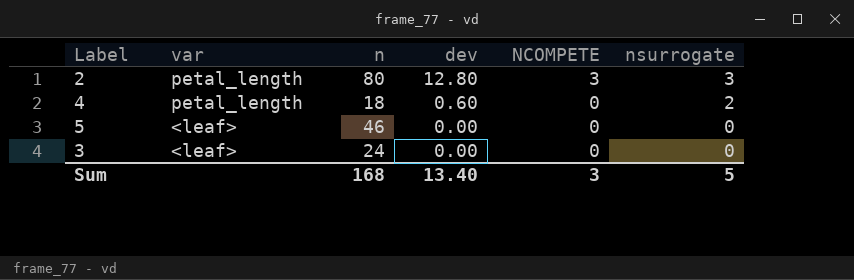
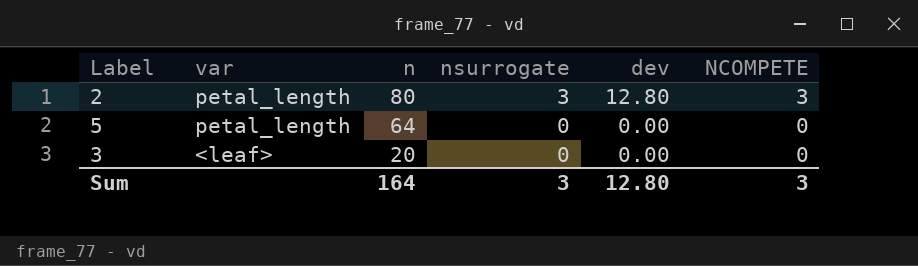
column nsurrogate | position: 6 -> 4
row 4: petal_length | 18 | 0.60 | 0 | 2 -> none
5 | var: <leaf> -> petal_length
5 | n: 46 -> 64
3 | n: 24 -> 20
Sum | n: 168 -> 164
Sum | nsurrogate: 5 -> 3
Sum | dev: 13.40 -> 12.80

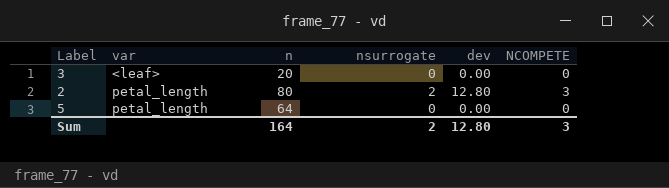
row order: var descending -> var ascending
2 | nsurrogate: 3 -> 2
Sum | nsurrogate: 3 -> 2

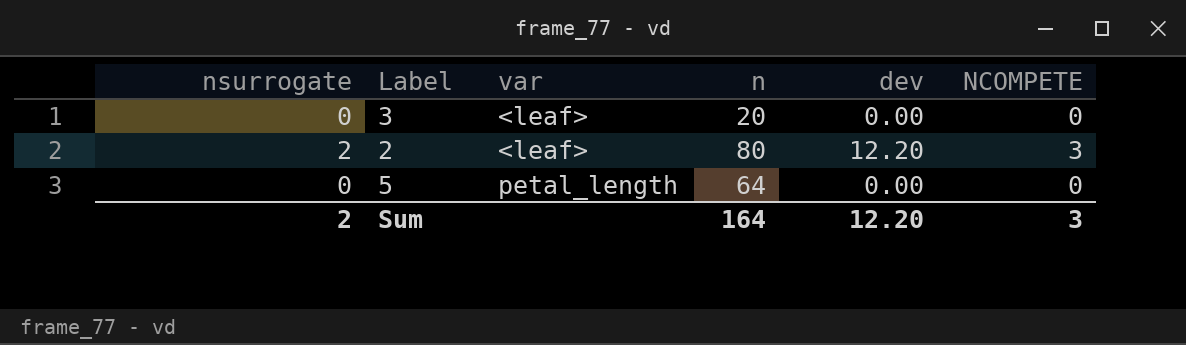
column nsurrogate | position: 4 -> 1
2 | var: petal_length -> <leaf>
2 | dev: 12.80 -> 12.20
Sum | dev: 12.80 -> 12.20

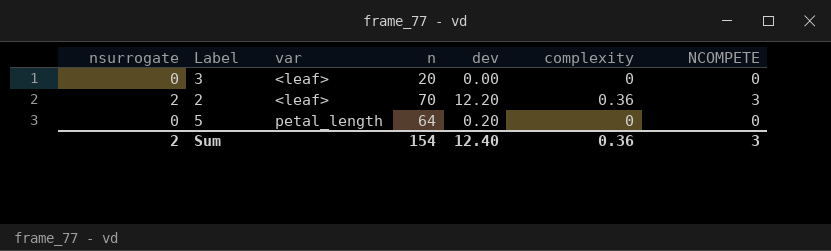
column complexity | position: none -> 6
2 | n: 80 -> 70
5 | dev: 0.00 -> 0.20
Sum | n: 164 -> 154
Sum | dev: 12.20 -> 12.40

